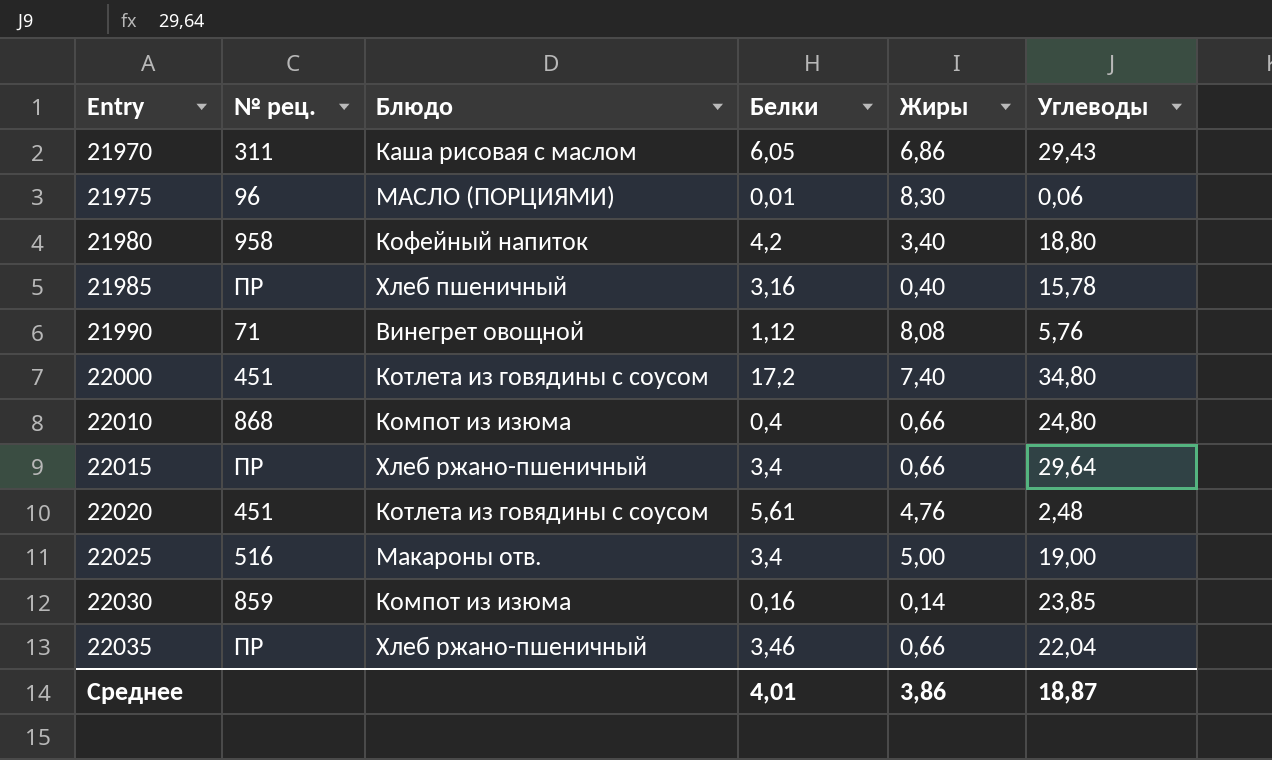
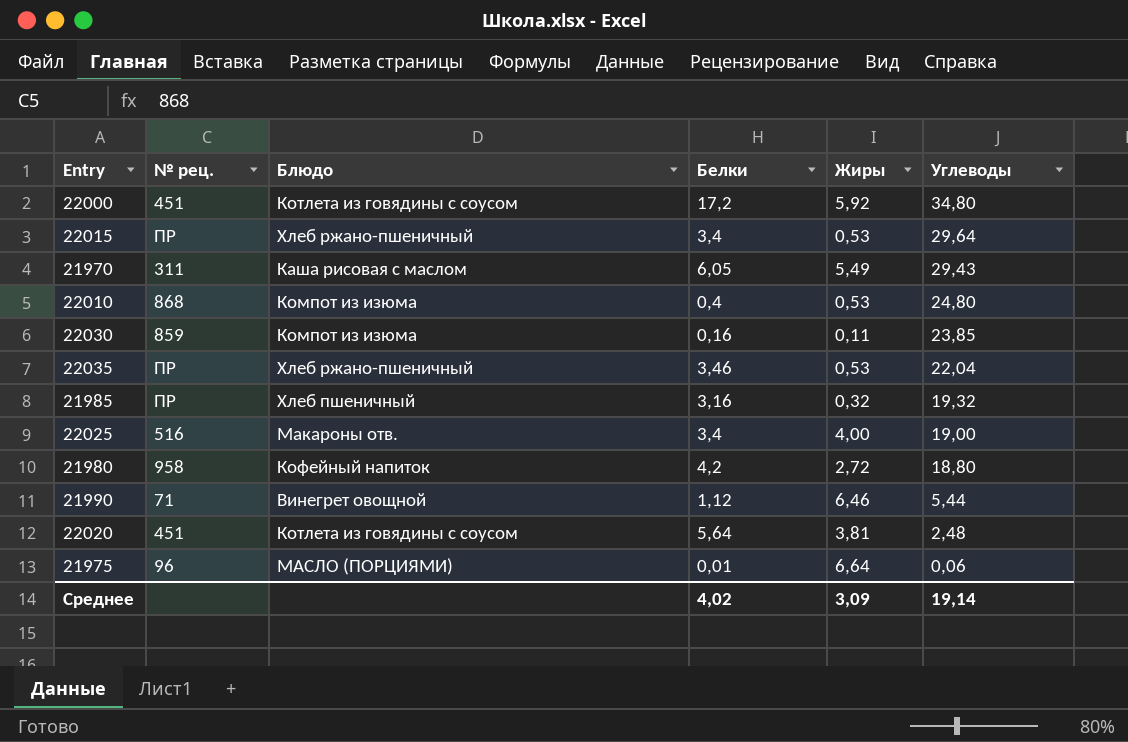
row order: Entry ascending -> Углеводы descending
22000 | Жиры: 7,40 -> 5,92
22015 | Жиры: 0,66 -> 0,53
21970 | Жиры: 6,86 -> 5,49
22010 | Жиры: 0,66 -> 0,53
22030 | Жиры: 0,14 -> 0,11
22035 | Жиры: 0,66 -> 0,53
21985 | Жиры: 0,40 -> 0,32
21985 | Углеводы: 15,78 -> 19,32
22025 | Жиры: 5,00 -> 4,00
21980 | Жиры: 3,40 -> 2,72
21990 | Жиры: 8,08 -> 6,46
21990 | Углеводы: 5,76 -> 5,44
22020 | Белки: 5,61 -> 5,64
22020 | Жиры: 4,76 -> 3,81
21975 | Жиры: 8,30 -> 6,64
Среднее | Белки: 4,01 -> 4,02
Среднее | Жиры: 3,86 -> 3,09
Среднее | Углеводы: 18,87 -> 19,14

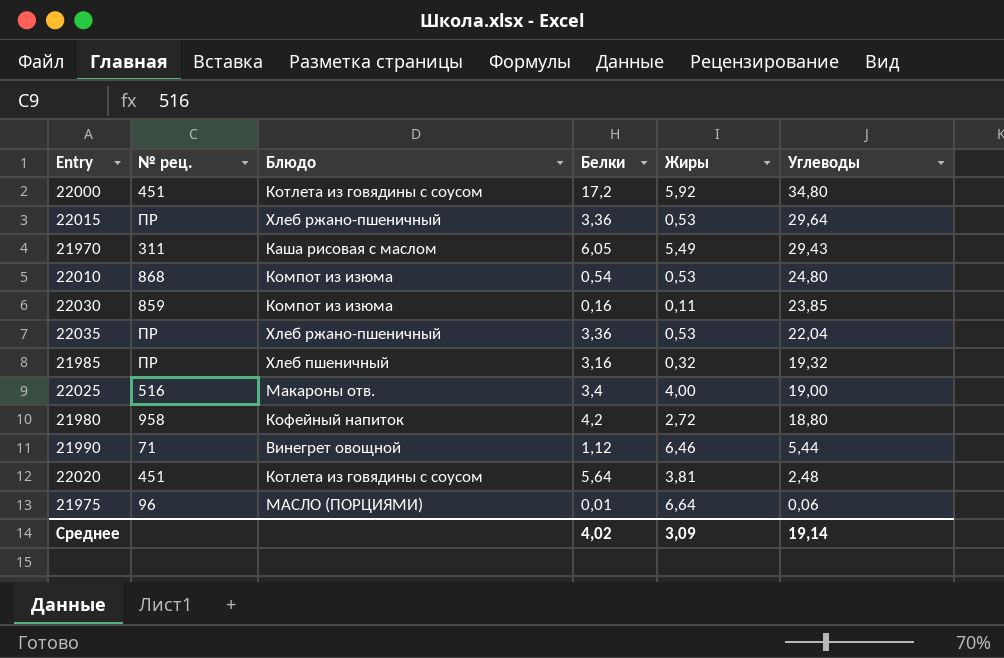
22015 | Белки: 3,4 -> 3,36
22010 | Белки: 0,4 -> 0,54
22035 | Белки: 3,46 -> 3,36

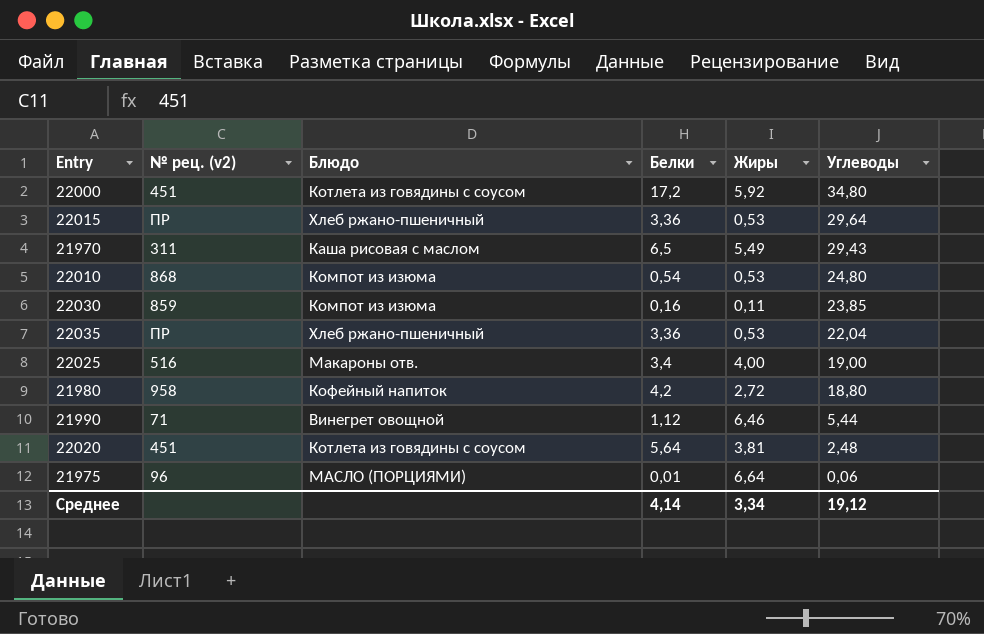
column name: № рец. -> № рец. (v2)
row 21985: ПР | Хлеб пшеничный | 3,16 | 0,32 | 19,32 -> none
21970 | Белки: 6,05 -> 6,5
Среднее | Белки: 4,02 -> 4,14
Среднее | Жиры: 3,09 -> 3,34
Среднее | Углеводы: 19,14 -> 19,12

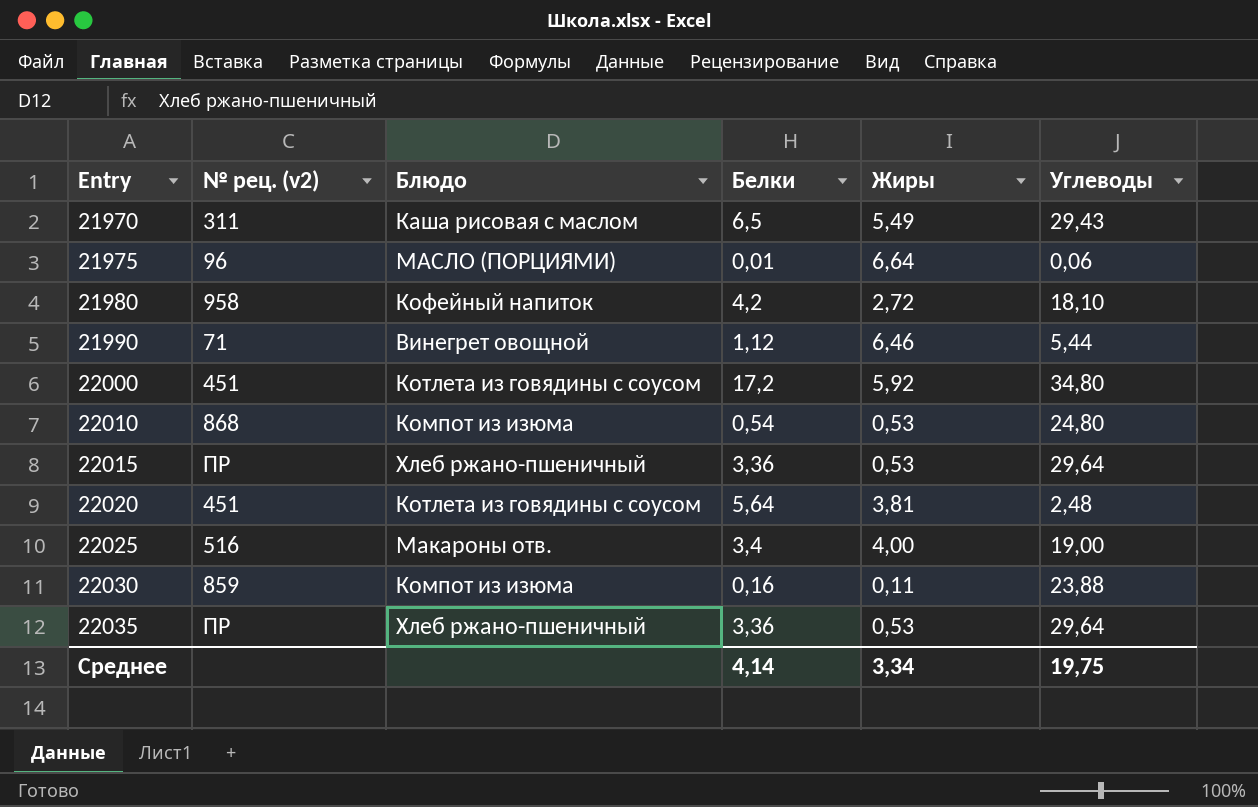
row order: Углеводы descending -> Entry ascending
21980 | Углеводы: 18,80 -> 18,10
22030 | Углеводы: 23,85 -> 23,88
22035 | Углеводы: 22,04 -> 29,64
Среднее | Углеводы: 19,12 -> 19,75

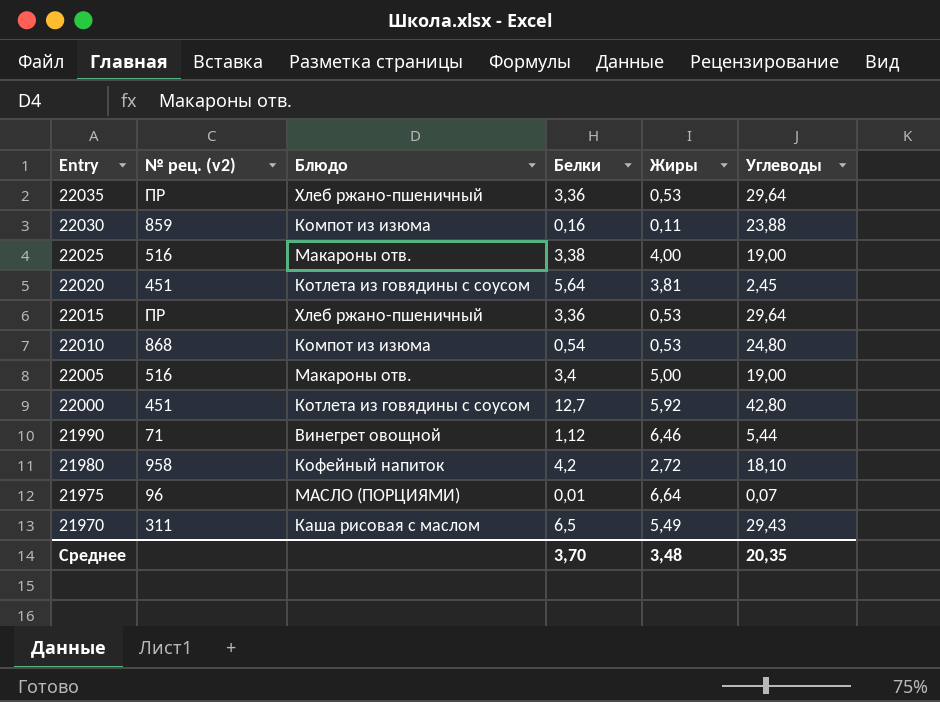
row order: Entry ascending -> Entry descending
22025 | Белки: 3,4 -> 3,38
22020 | Углеводы: 2,48 -> 2,45
row 22005: none -> 516 | Макароны отв. | 3,4 | 5,00 | 19,00
22000 | Белки: 17,2 -> 12,7
22000 | Углеводы: 34,80 -> 42,80
21975 | Углеводы: 0,06 -> 0,07
Среднее | Белки: 4,14 -> 3,70
Среднее | Жиры: 3,34 -> 3,48
Среднее | Углеводы: 19,75 -> 20,35

